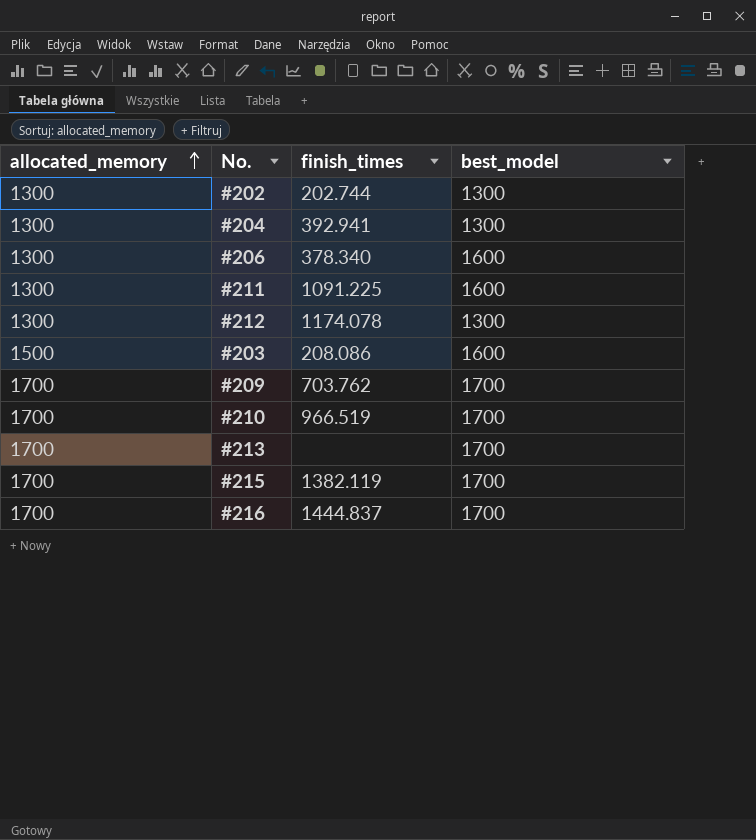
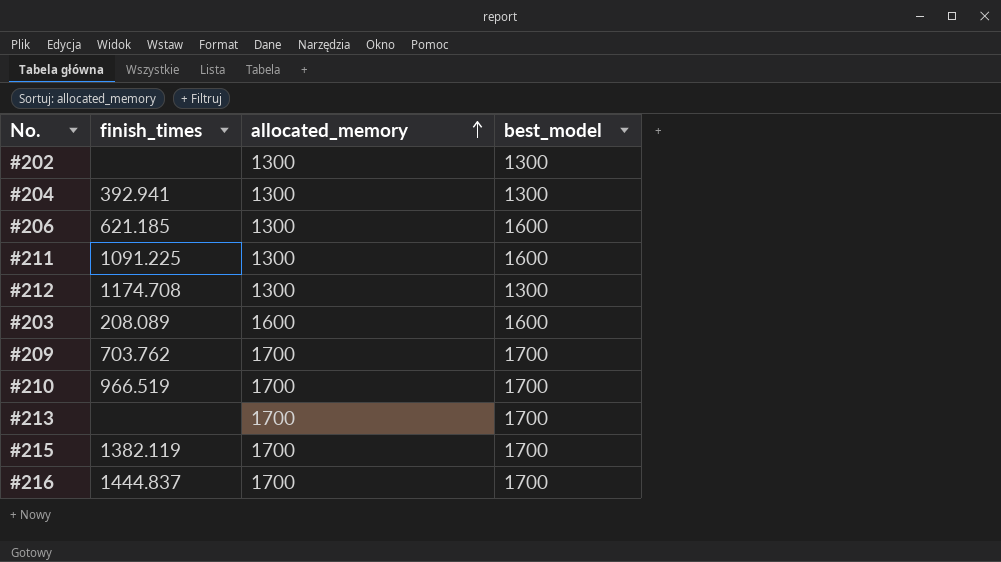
column allocated_memory | position: 1 -> 3
#202 | finish_times: 202.744 -> none
#206 | finish_times: 378.340 -> 621.185
#212 | finish_times: 1174.078 -> 1174.708
#203 | finish_times: 208.086 -> 208.089
#203 | allocated_memory: 1500 -> 1600

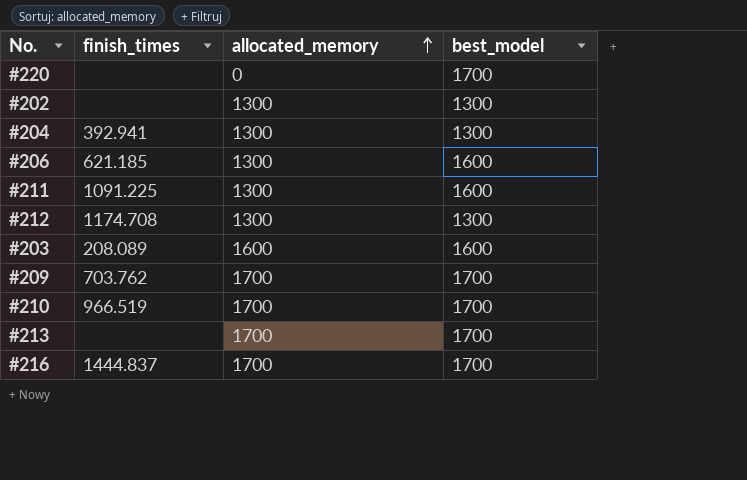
row #215: 1382.119 | 1700 | 1700 -> none
row #220: none -> none | 0 | 1700

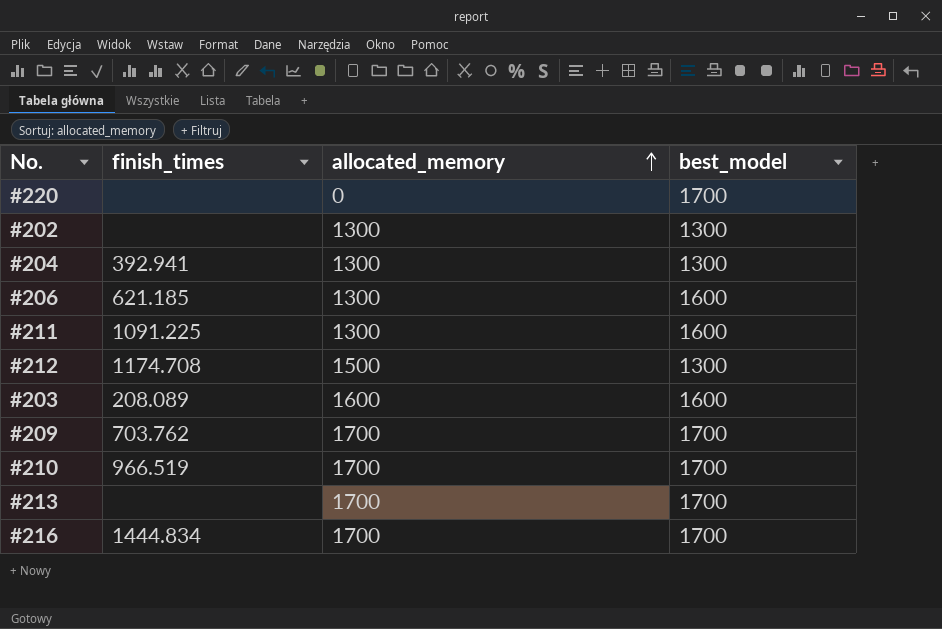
#212 | allocated_memory: 1300 -> 1500
#216 | finish_times: 1444.837 -> 1444.834

